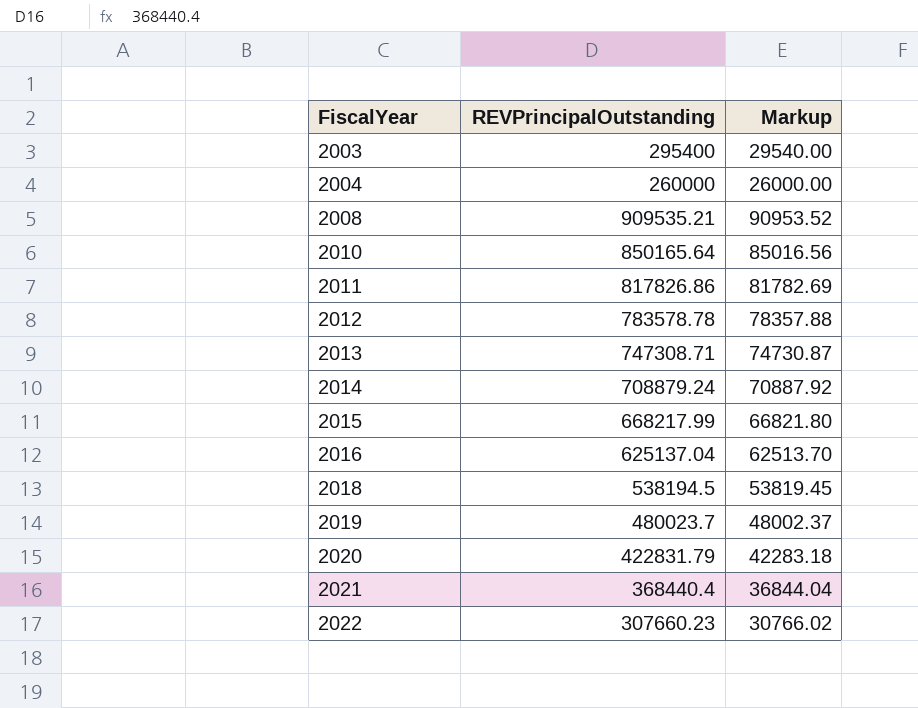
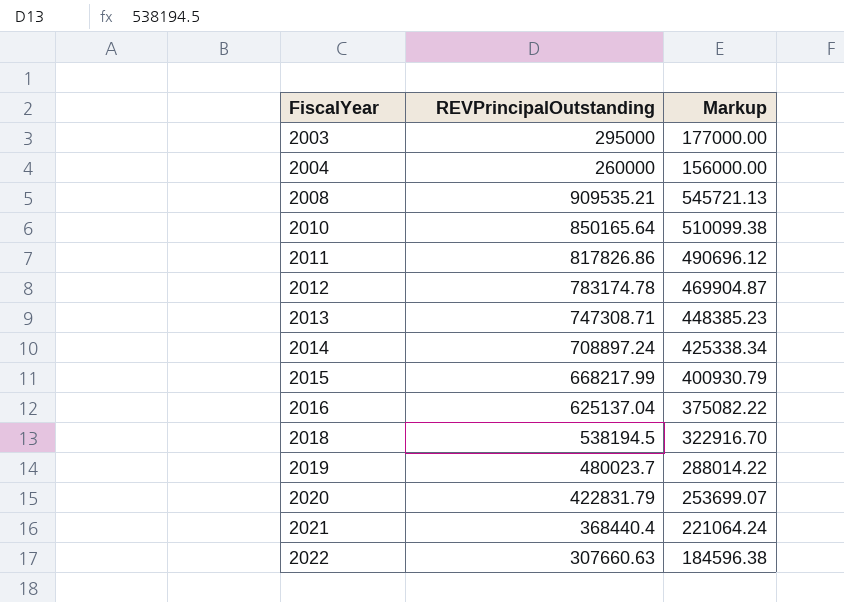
column Markup | formula: [REVPrincipalOutstanding] * 0.1 -> [REVPrincipalOutstanding] * 0.6
2003 | REVPrincipalOutstanding: 295400 -> 295000
2012 | REVPrincipalOutstanding: 783578.78 -> 783174.78
2014 | REVPrincipalOutstanding: 708879.24 -> 708897.24
2022 | REVPrincipalOutstanding: 307660.23 -> 307660.63

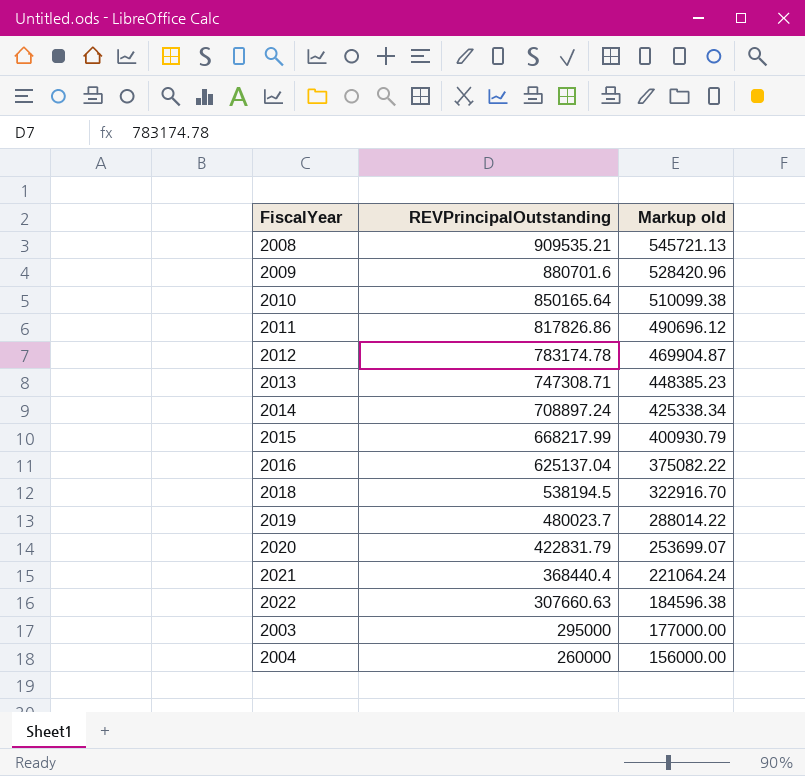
row order: FiscalYear ascending -> REVPrincipalOutstanding descending
column name: Markup -> Markup old
row 2009: none -> 880701.6 | 528420.96

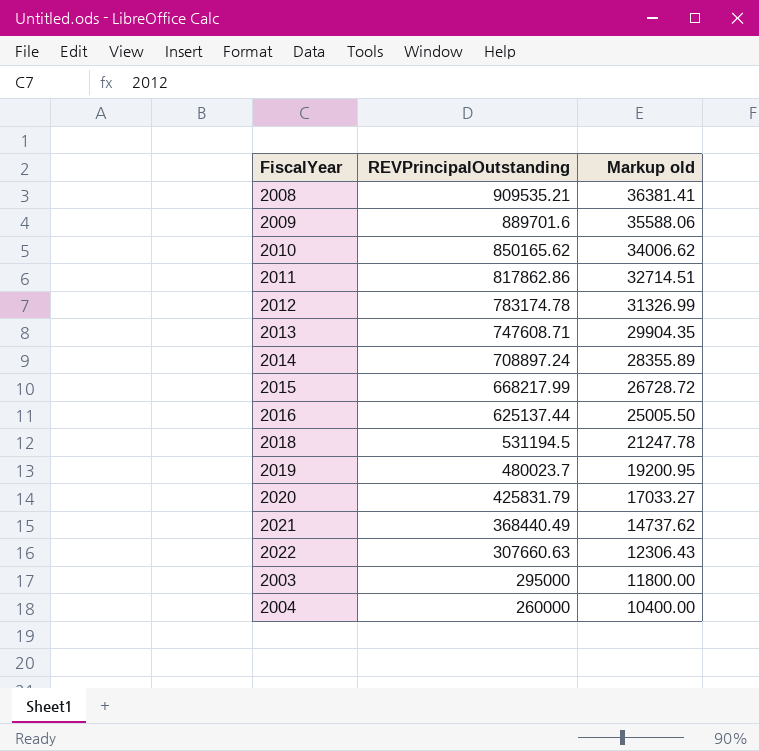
column Markup old | formula: [REVPrincipalOutstanding] * 0.6 -> [REVPrincipalOutstanding] * 0.04
2009 | REVPrincipalOutstanding: 880701.6 -> 889701.6
2010 | REVPrincipalOutstanding: 850165.64 -> 850165.62
2011 | REVPrincipalOutstanding: 817826.86 -> 817862.86
2013 | REVPrincipalOutstanding: 747308.71 -> 747608.71
2016 | REVPrincipalOutstanding: 625137.04 -> 625137.44
2018 | REVPrincipalOutstanding: 538194.5 -> 531194.5
2020 | REVPrincipalOutstanding: 422831.79 -> 425831.79
2021 | REVPrincipalOutstanding: 368440.4 -> 368440.49

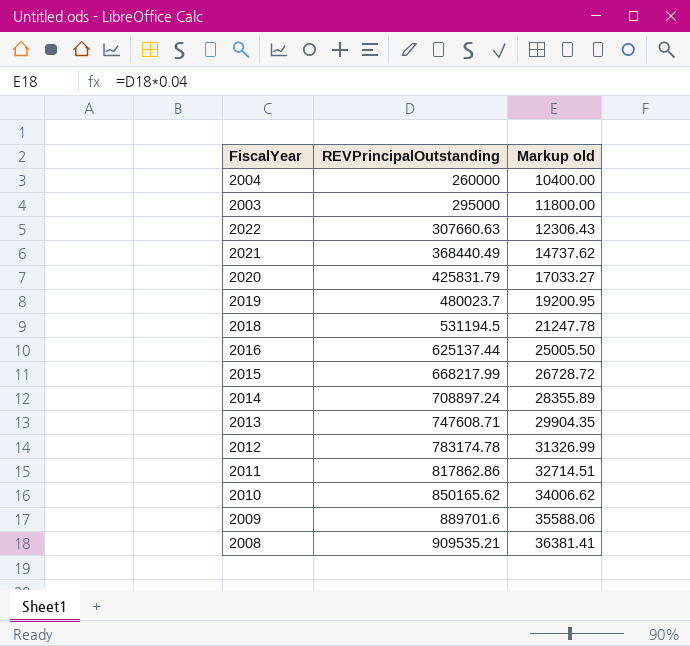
row order: REVPrincipalOutstanding descending -> REVPrincipalOutstanding ascending

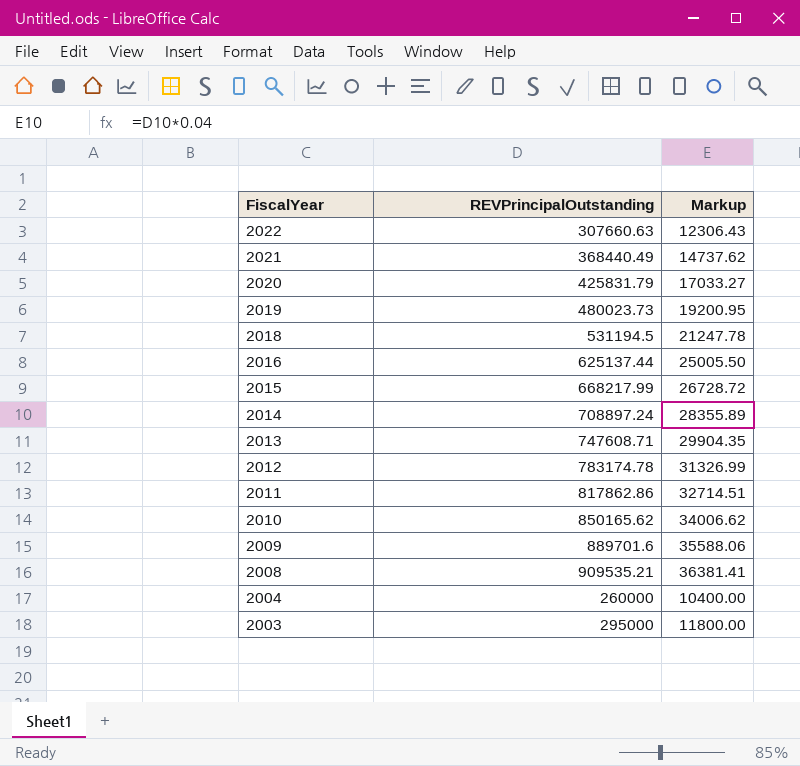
row order: REVPrincipalOutstanding ascending -> FiscalYear descending
column name: Markup old -> Markup
2019 | REVPrincipalOutstanding: 480023.7 -> 480023.73

